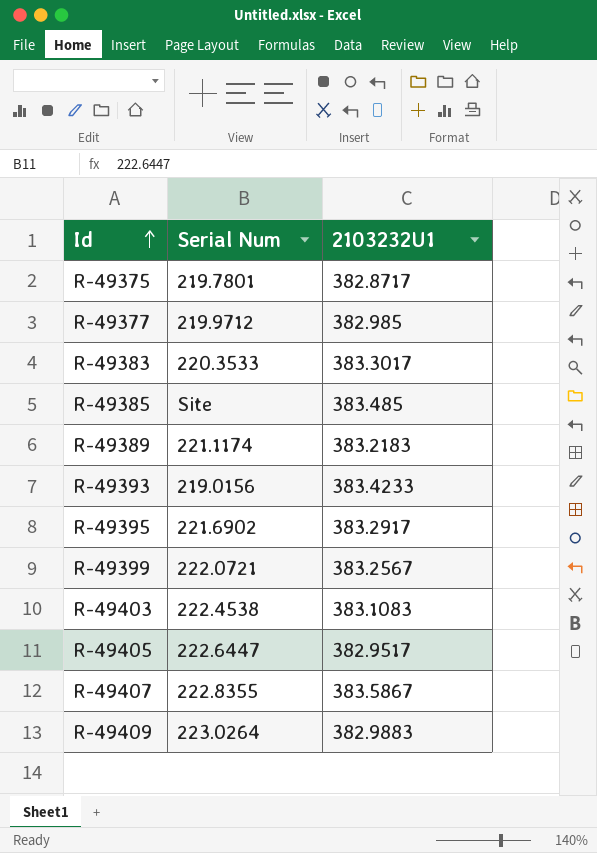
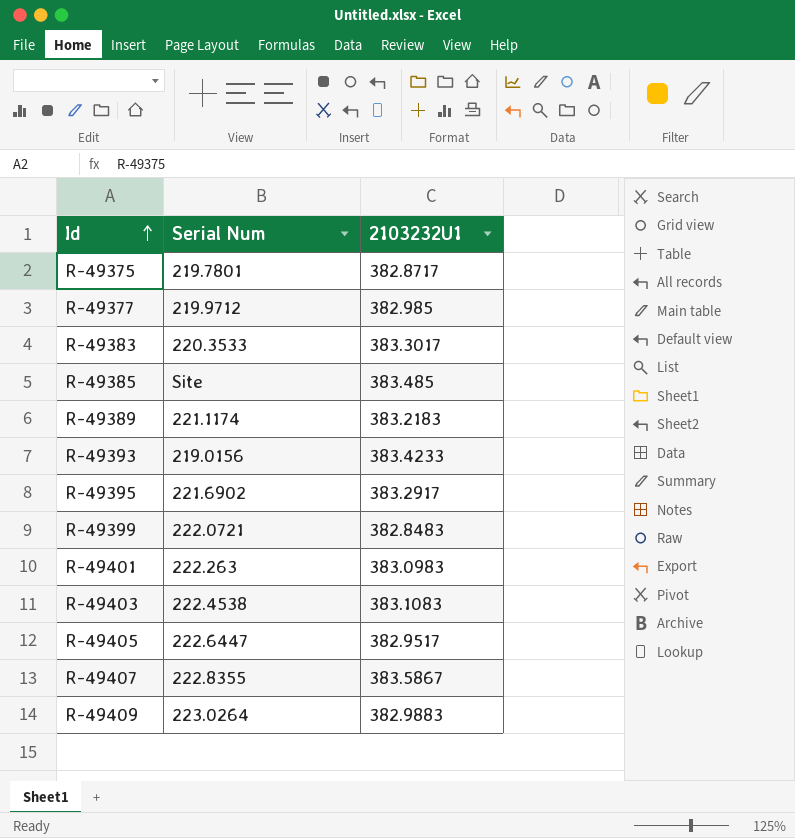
R-49399 | 2103232U1: 383.2567 -> 382.8483
row R-49401: none -> 222.263 | 383.0983

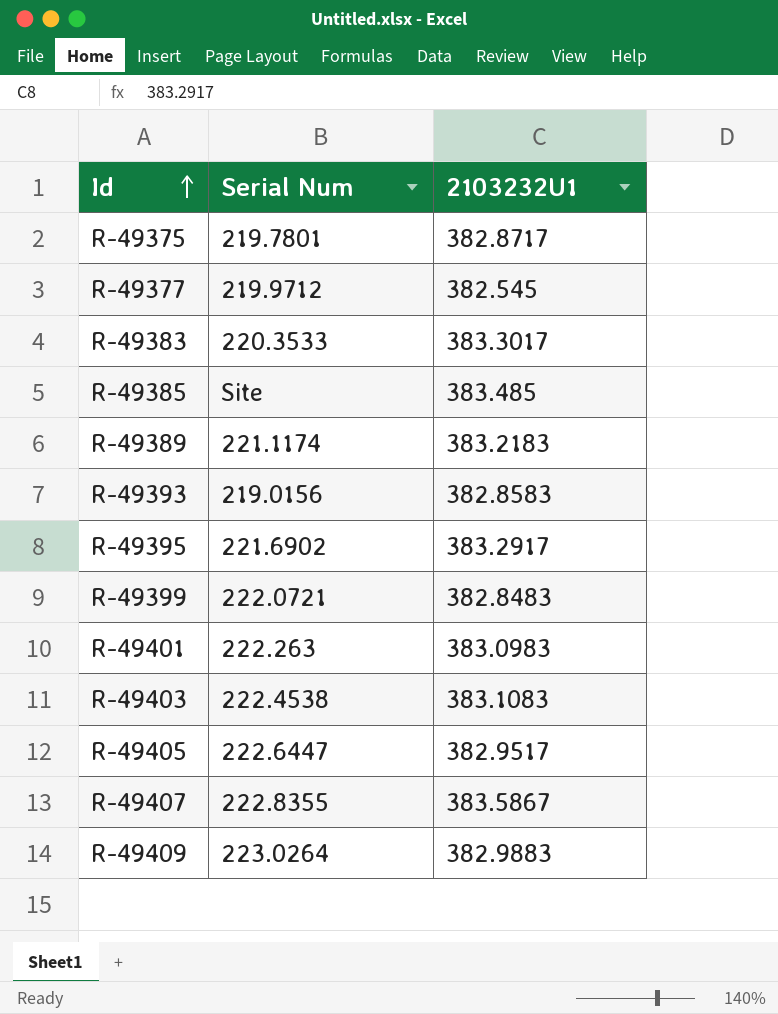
R-49377 | 2103232U1: 382.985 -> 382.545
R-49393 | 2103232U1: 383.4233 -> 382.8583

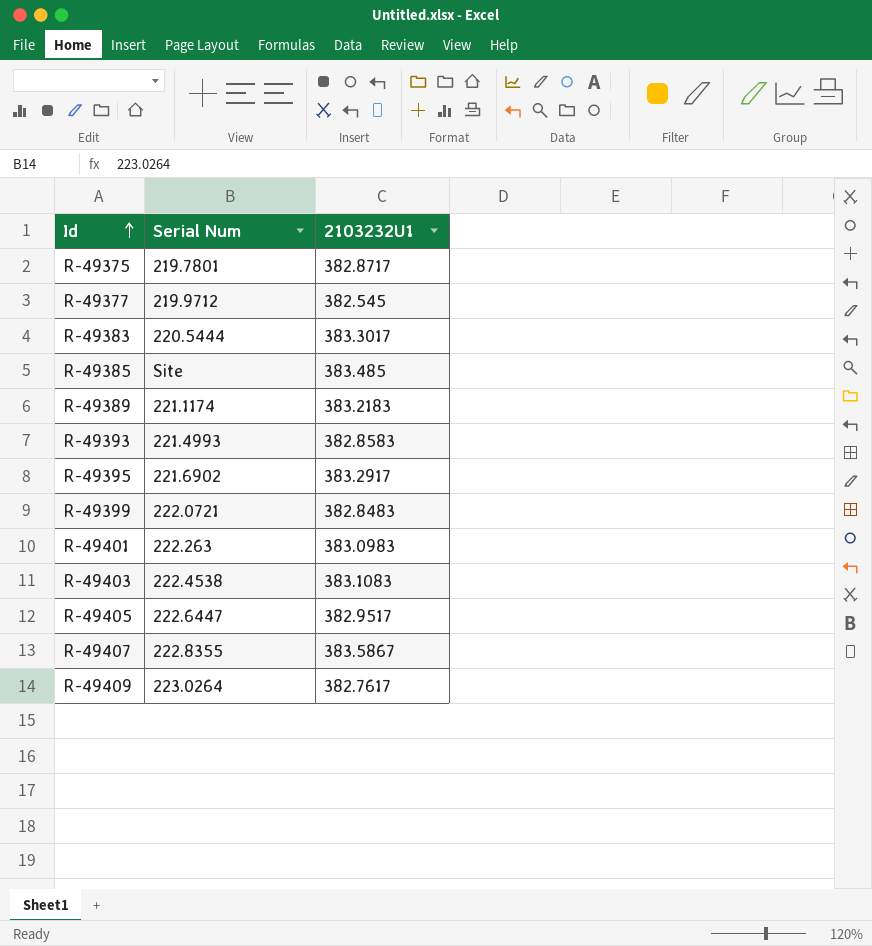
R-49383 | Serial Num: 220.3533 -> 220.5444
R-49393 | Serial Num: 219.0156 -> 221.4993
R-49409 | 2103232U1: 382.9883 -> 382.7617

